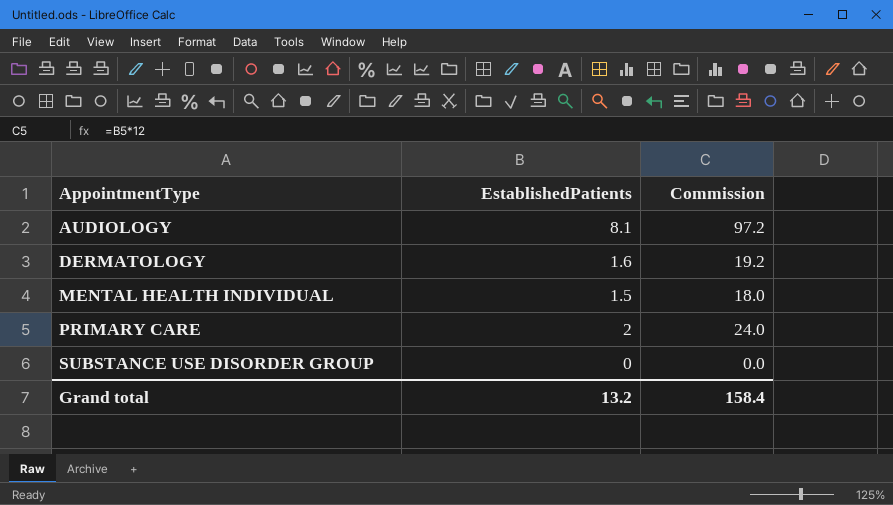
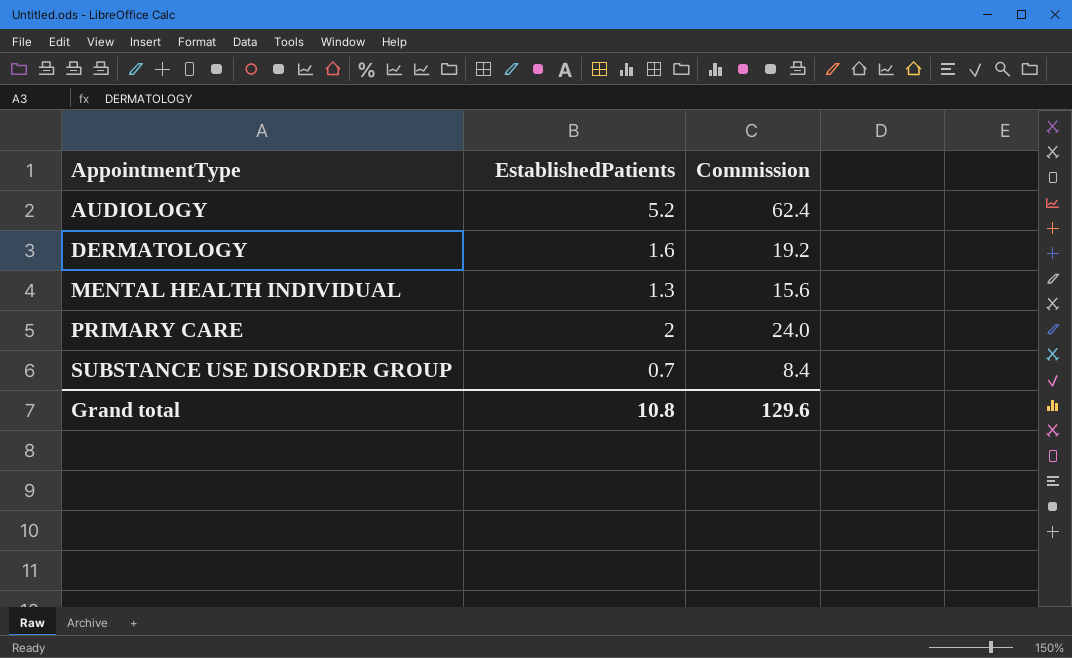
AUDIOLOGY | EstablishedPatients: 8.1 -> 5.2
AUDIOLOGY | Commission: 97.2 -> 62.4
MENTAL HEALTH INDIVIDUAL | EstablishedPatients: 1.5 -> 1.3
MENTAL HEALTH INDIVIDUAL | Commission: 18.0 -> 15.6
SUBSTANCE USE DISORDER GROUP | EstablishedPatients: 0 -> 0.7
SUBSTANCE USE DISORDER GROUP | Commission: 0.0 -> 8.4
Grand total | EstablishedPatients: 13.2 -> 10.8
Grand total | Commission: 158.4 -> 129.6

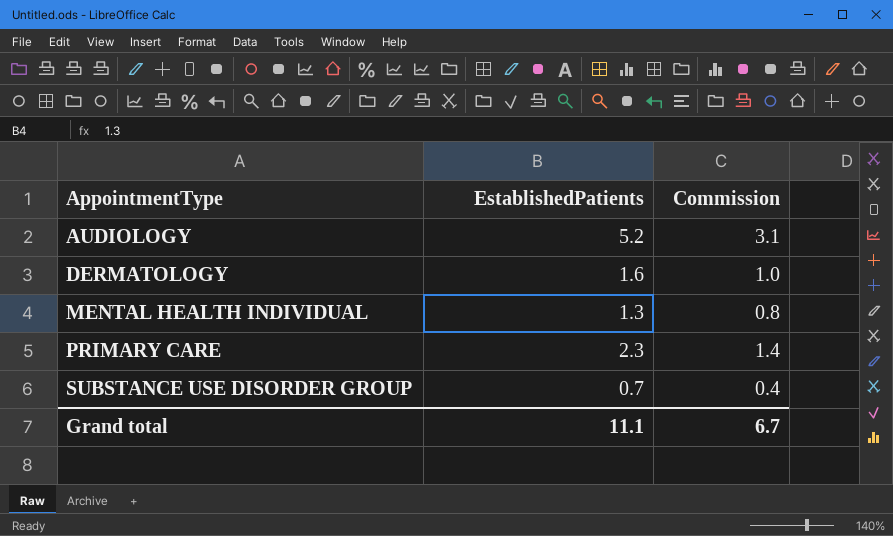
column Commission | formula: [EstablishedPatients] * 12 -> [EstablishedPatients] * 0.6
PRIMARY CARE | EstablishedPatients: 2 -> 2.3
Grand total | EstablishedPatients: 10.8 -> 11.1
Grand total | Commission: 129.6 -> 6.7

